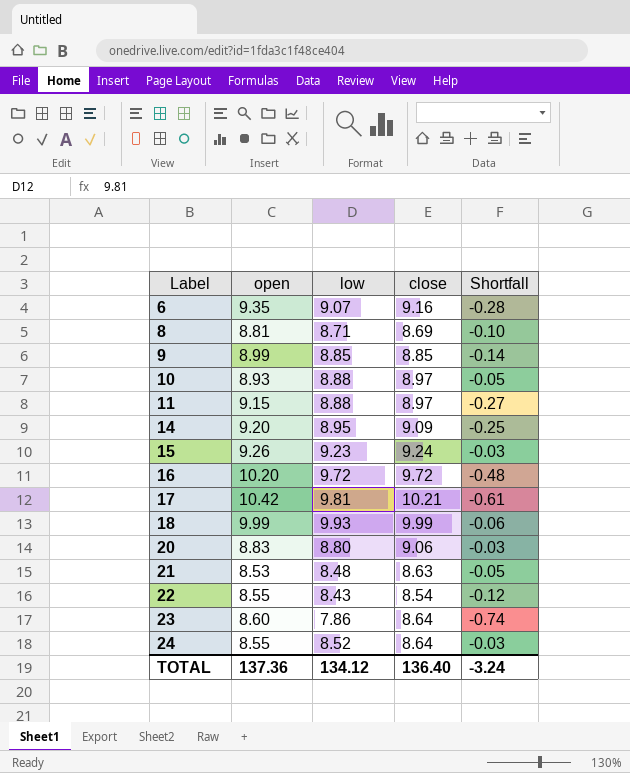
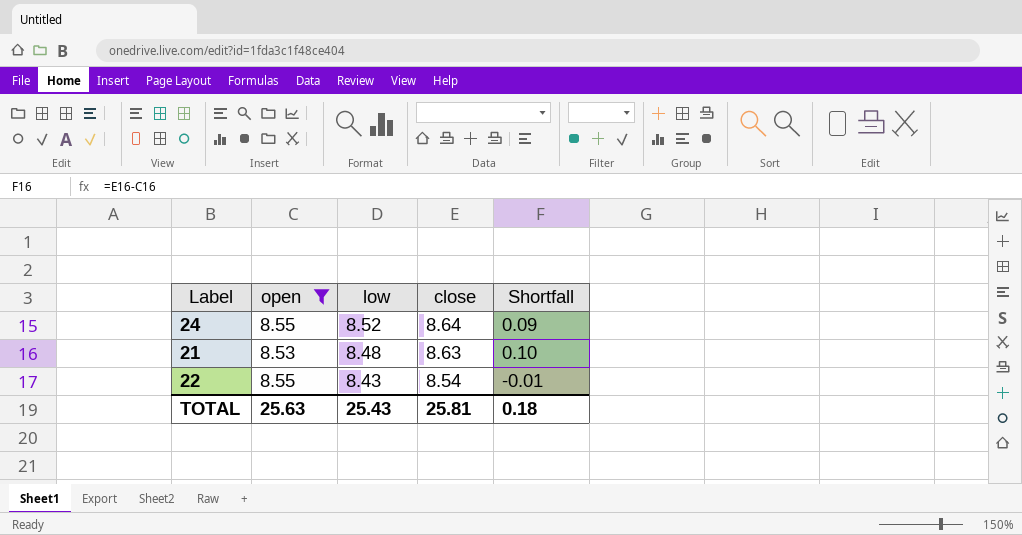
filter: none -> open <= 8.55
row order: Label ascending -> low descending
column Shortfall | formula: [low] - [open] -> [close] - [open]
TOTAL | open: 137.36 -> 25.63
TOTAL | low: 134.12 -> 25.43
TOTAL | close: 136.40 -> 25.81
TOTAL | Shortfall: -3.24 -> 0.18

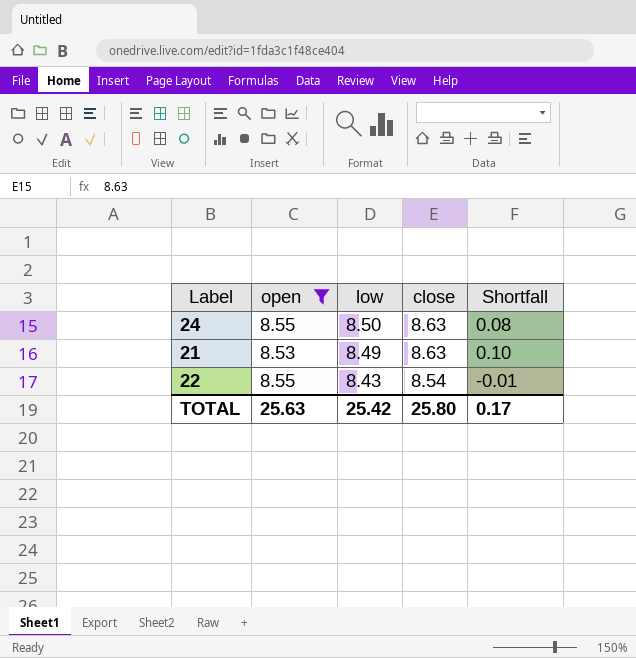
24 | low: 8.52 -> 8.50
24 | close: 8.64 -> 8.63
24 | Shortfall: 0.09 -> 0.08
21 | low: 8.48 -> 8.49
TOTAL | low: 25.43 -> 25.42
TOTAL | close: 25.81 -> 25.80
TOTAL | Shortfall: 0.18 -> 0.17

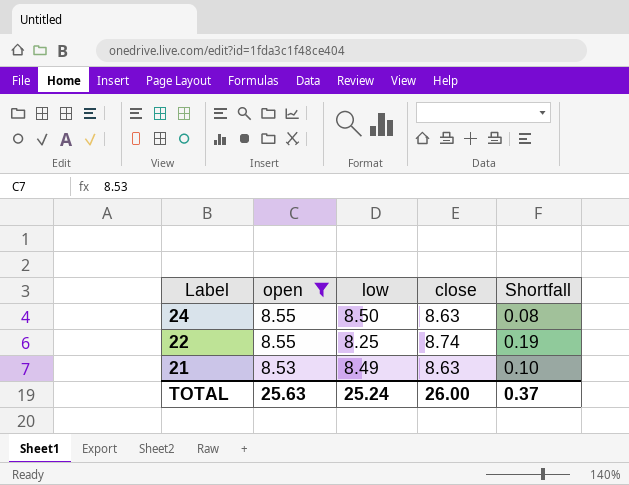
row order: low descending -> Label descending
22 | low: 8.43 -> 8.25
22 | close: 8.54 -> 8.74
22 | Shortfall: -0.01 -> 0.19
TOTAL | low: 25.42 -> 25.24
TOTAL | close: 25.80 -> 26.00
TOTAL | Shortfall: 0.17 -> 0.37

